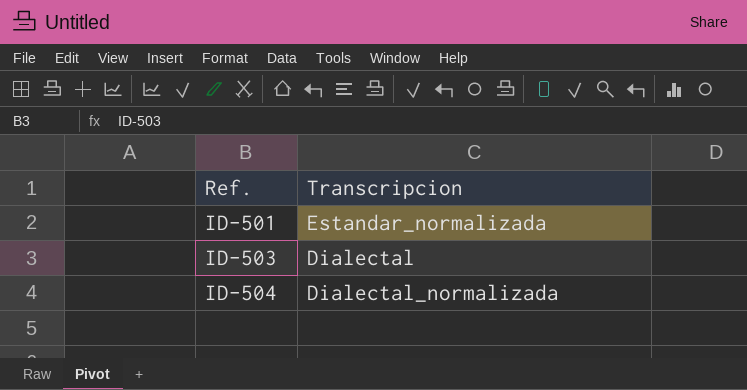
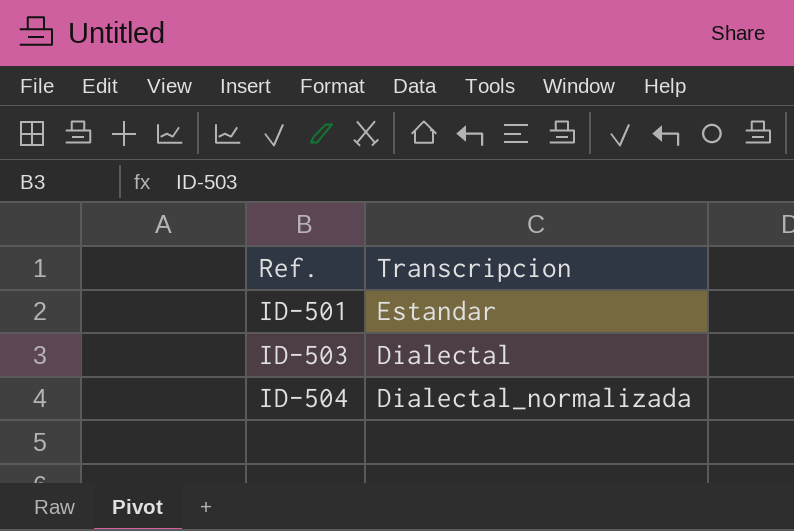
ID-501 | Transcripcion: Estandar_normalizada -> Estandar

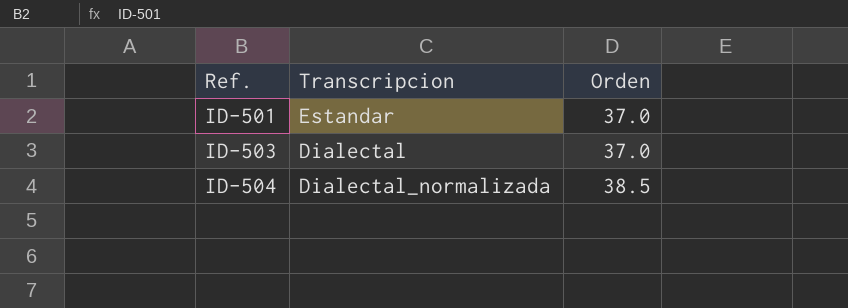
column Orden | position: none -> 3

